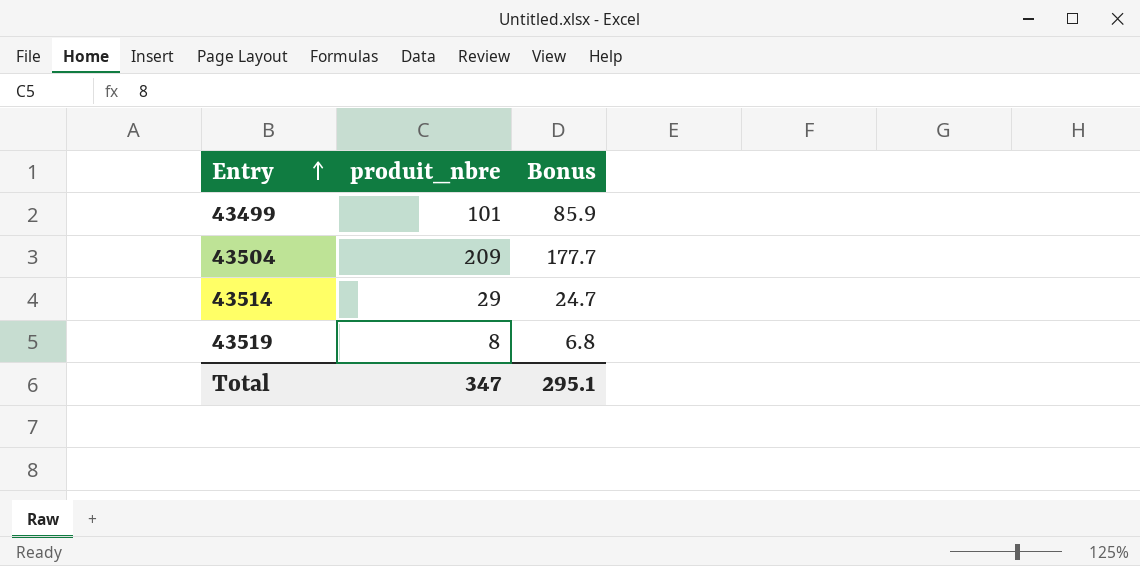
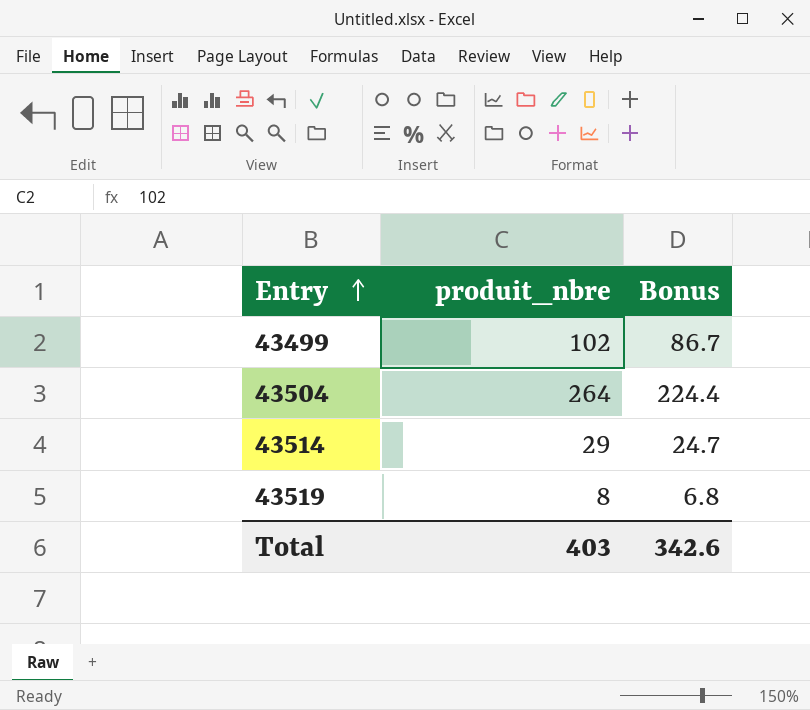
43499 | produit_nbre: 101 -> 102
43499 | Bonus: 85.9 -> 86.7
43504 | produit_nbre: 209 -> 264
43504 | Bonus: 177.7 -> 224.4
Total | produit_nbre: 347 -> 403
Total | Bonus: 295.1 -> 342.6

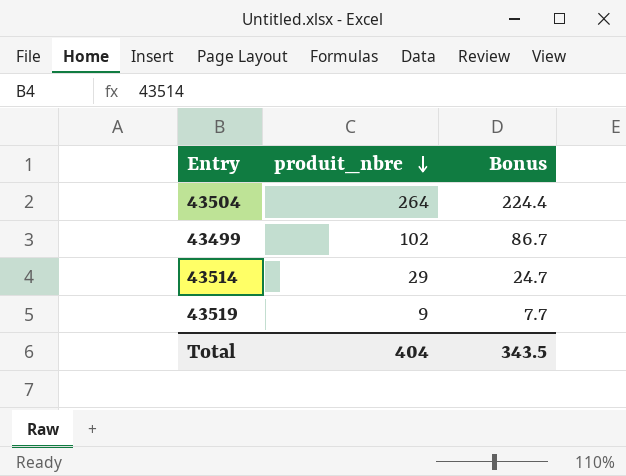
row order: Entry ascending -> produit_nbre descending
43519 | produit_nbre: 8 -> 9
43519 | Bonus: 6.8 -> 7.7
Total | produit_nbre: 403 -> 404
Total | Bonus: 342.6 -> 343.5

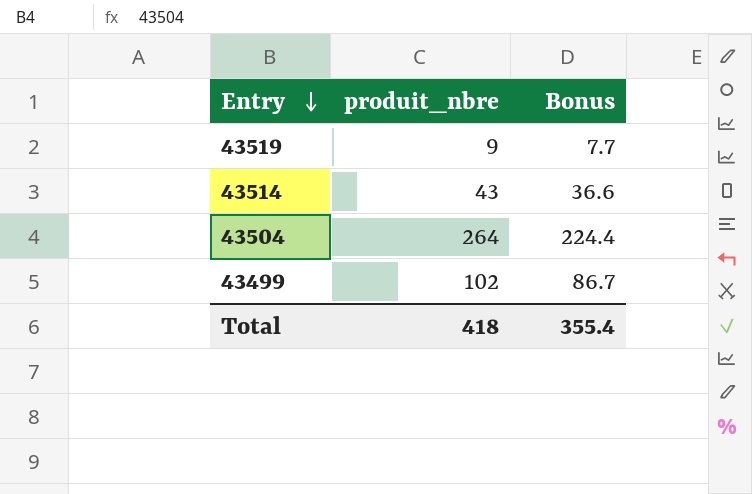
row order: produit_nbre descending -> Entry descending
43514 | produit_nbre: 29 -> 43
43514 | Bonus: 24.7 -> 36.6
Total | produit_nbre: 404 -> 418
Total | Bonus: 343.5 -> 355.4

